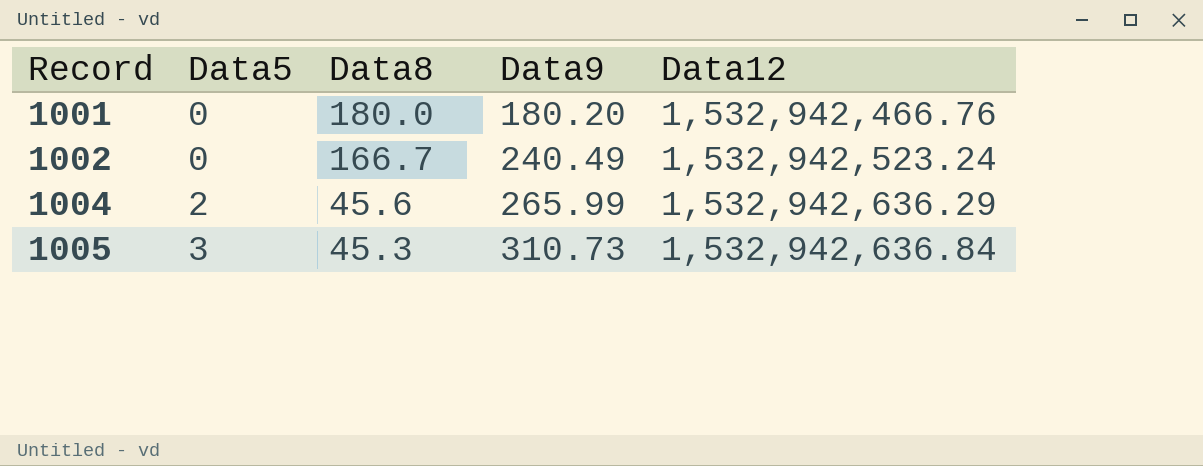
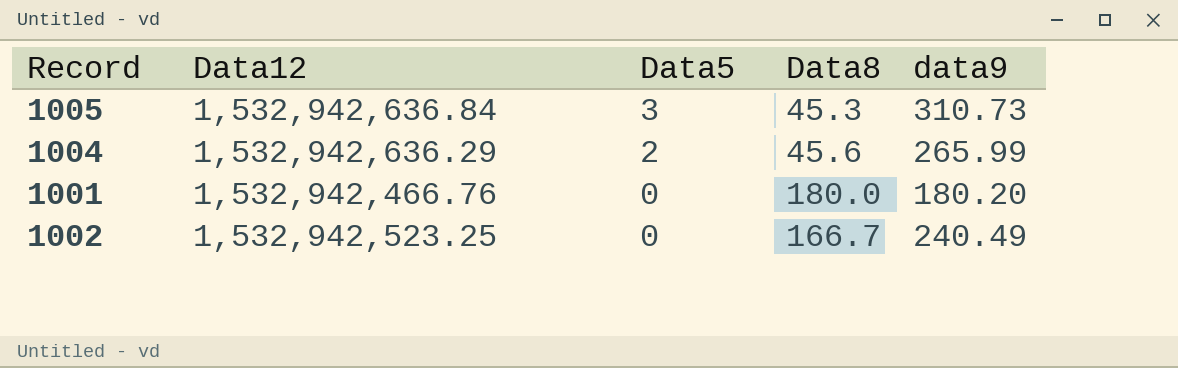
row order: Record ascending -> Data5 descending
column Data12 | position: 5 -> 2
column name: Data9 -> data9
1002 | Data12: 1,532,942,523.24 -> 1,532,942,523.25

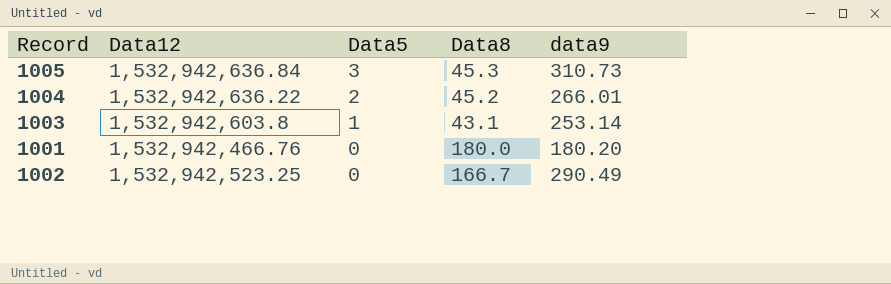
1004 | Data12: 1,532,942,636.29 -> 1,532,942,636.22
1004 | Data8: 45.6 -> 45.2
1004 | data9: 265.99 -> 266.01
row 1003: none -> 1,532,942,603.8 | 1 | 43.1 | 253.14
1002 | data9: 240.49 -> 290.49

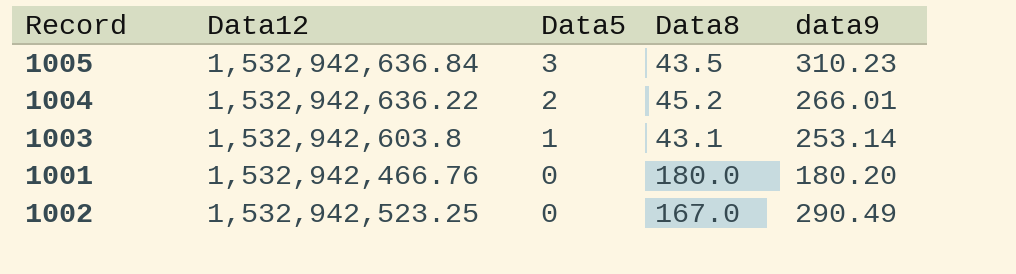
1005 | Data8: 45.3 -> 43.5
1005 | data9: 310.73 -> 310.23
1002 | Data8: 166.7 -> 167.0

